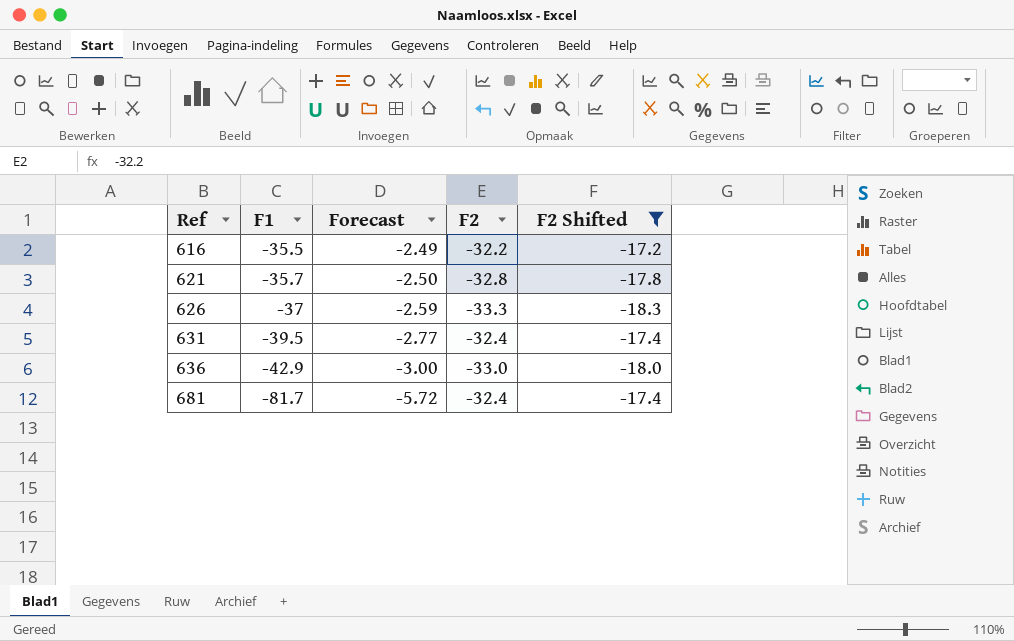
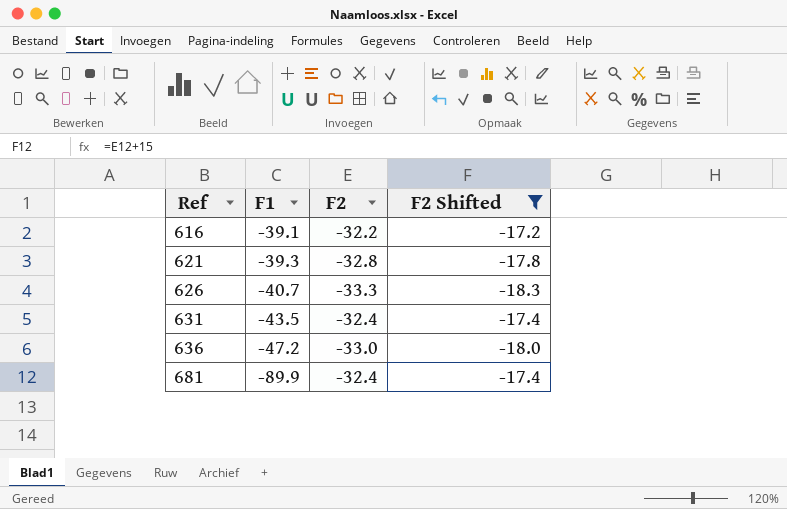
column Forecast | formula: [F1] * 0.07 -> none
616 | F1: -35.5 -> -39.1
621 | F1: -35.7 -> -39.3
626 | F1: -37 -> -40.7
631 | F1: -39.5 -> -43.5
636 | F1: -42.9 -> -47.2
681 | F1: -81.7 -> -89.9

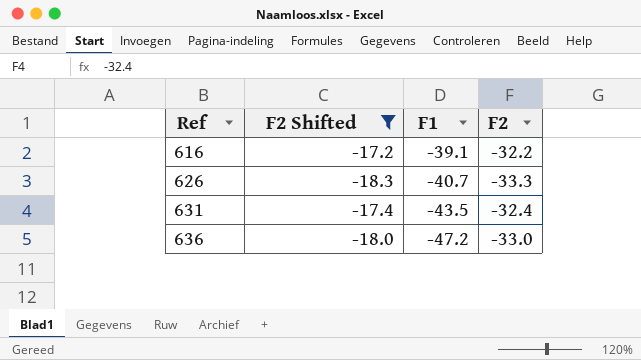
column F2 Shifted | position: 4 -> 2
row 621: -39.3 | -32.8 | -17.8 -> none
row 681: -89.9 | -32.4 | -17.4 -> none

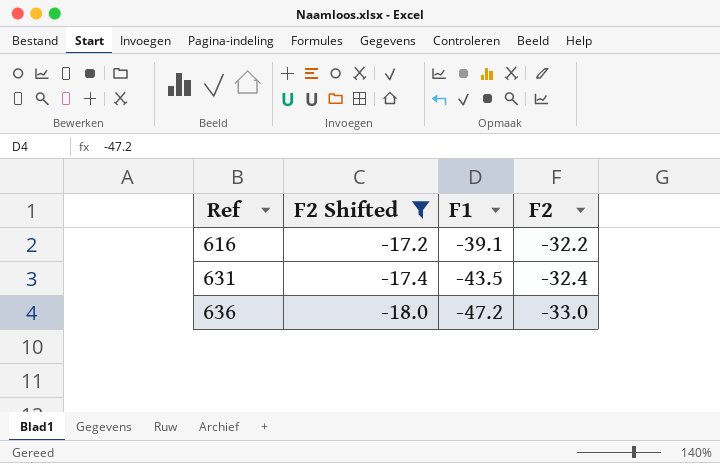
row 626: -18.3 | -40.7 | -33.3 -> none

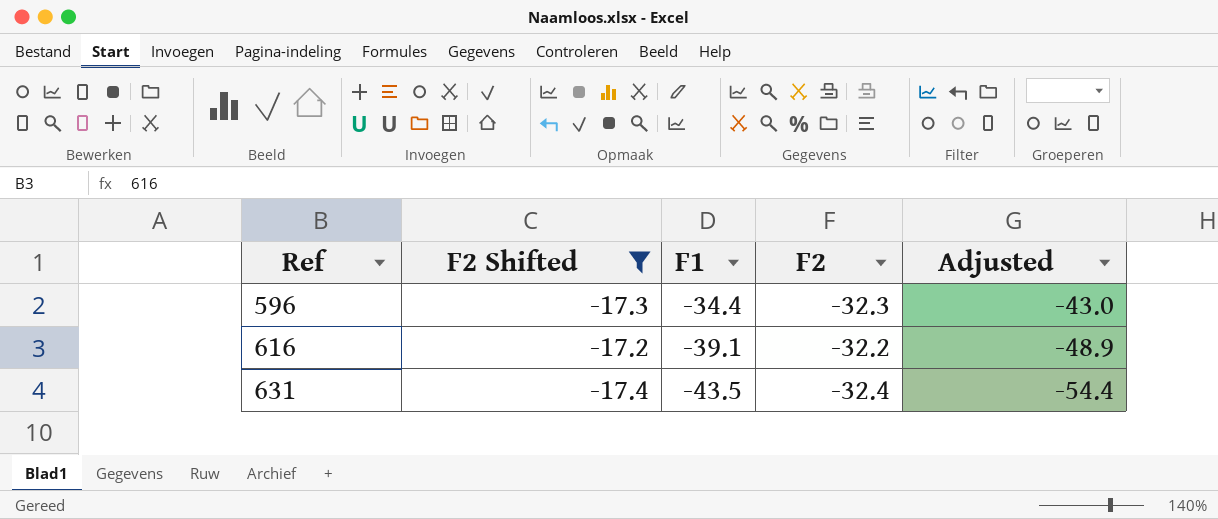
column Adjusted | formula: none -> [F1] * 1.25
row 636: -18.0 | -47.2 | -33.0 -> none
row 596: none -> -17.3 | -34.4 | -32.3 | -43.0

